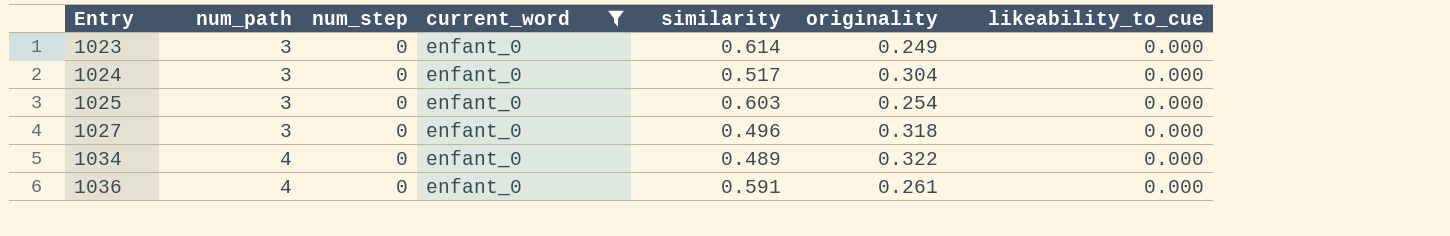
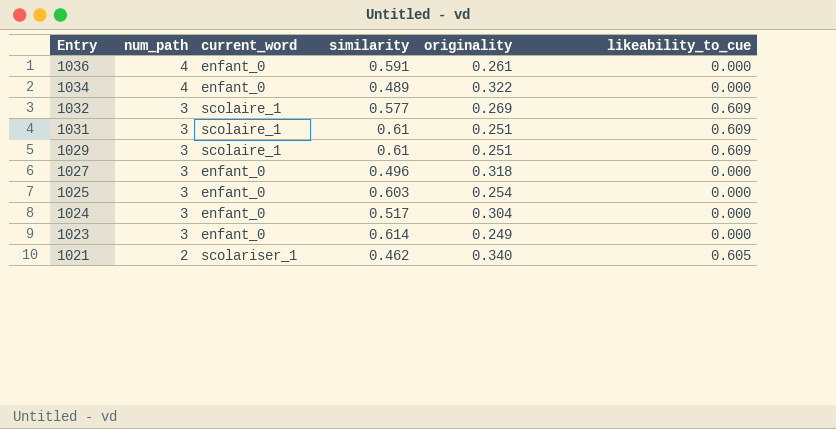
filter: current_word = enfant_0 -> none
row order: Entry ascending -> Entry descending
column num_step | position: 3 -> none

